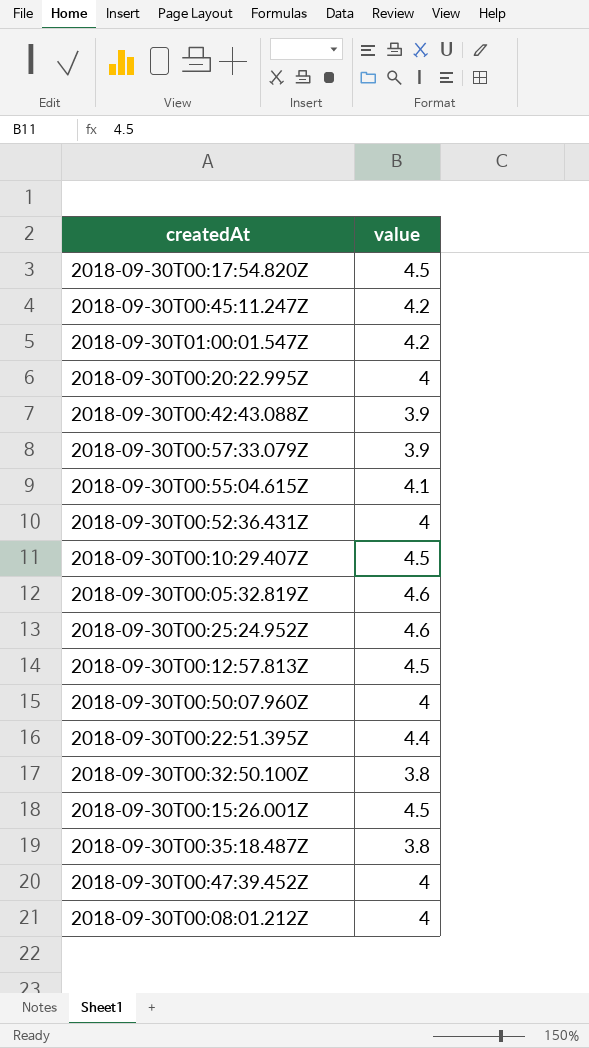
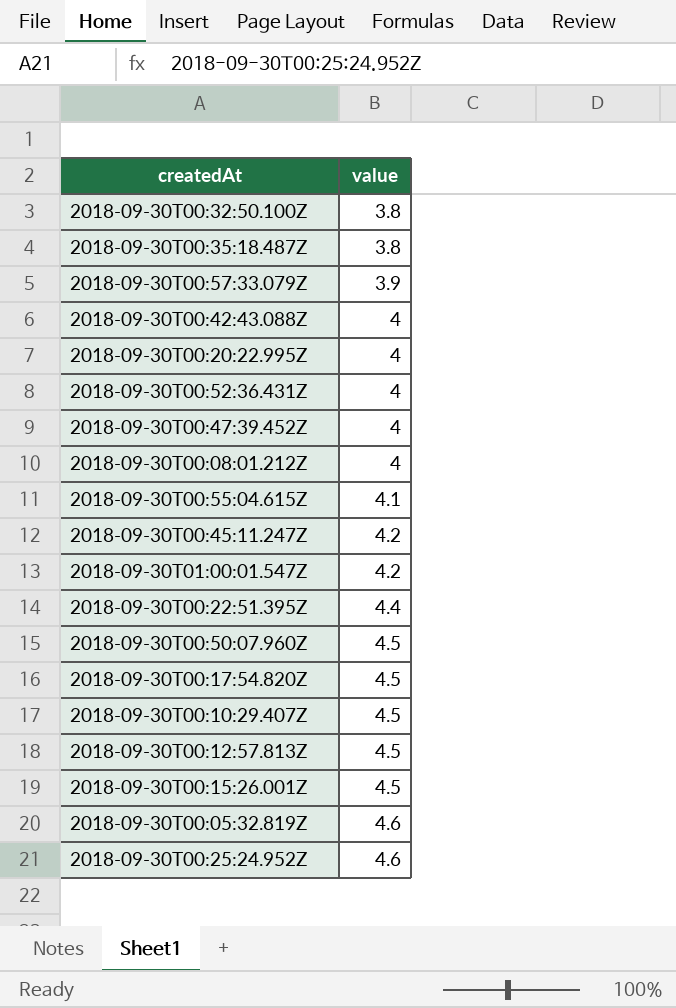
row order: none -> value ascending
2018-09-30T00:42:43.088Z | value: 3.9 -> 4
2018-09-30T00:50:07.960Z | value: 4 -> 4.5

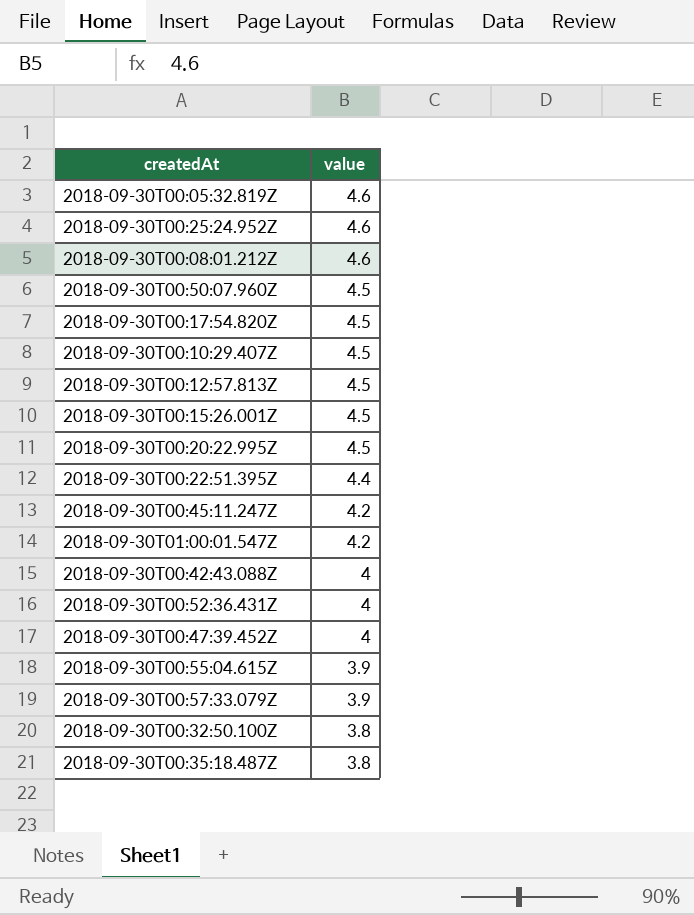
row order: value ascending -> value descending
2018-09-30T00:08:01.212Z | value: 4 -> 4.6
2018-09-30T00:20:22.995Z | value: 4 -> 4.5
2018-09-30T00:55:04.615Z | value: 4.1 -> 3.9

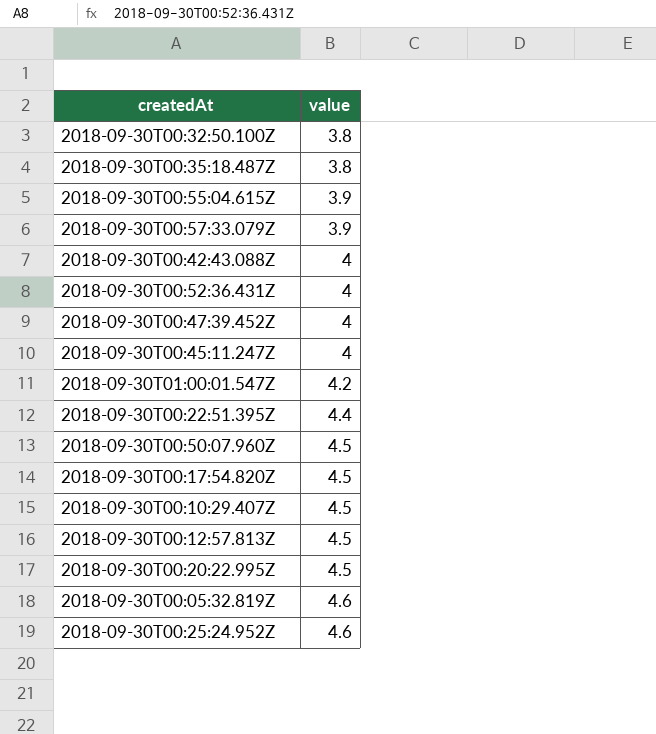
row order: value descending -> value ascending
row 2018-09-30T00:08:01.212Z: 4.6 -> none
row 2018-09-30T00:15:26.001Z: 4.5 -> none
2018-09-30T00:45:11.247Z | value: 4.2 -> 4

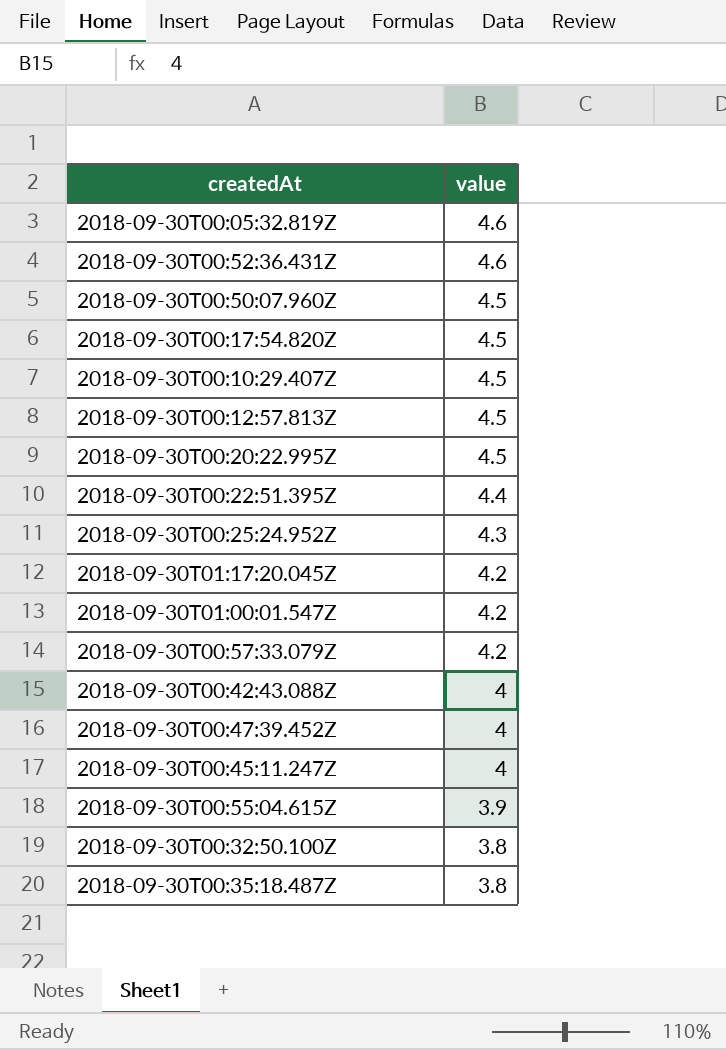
row order: value ascending -> value descending
2018-09-30T00:52:36.431Z | value: 4 -> 4.6
2018-09-30T00:25:24.952Z | value: 4.6 -> 4.3
row 2018-09-30T01:17:20.045Z: none -> 4.2
2018-09-30T00:57:33.079Z | value: 3.9 -> 4.2

